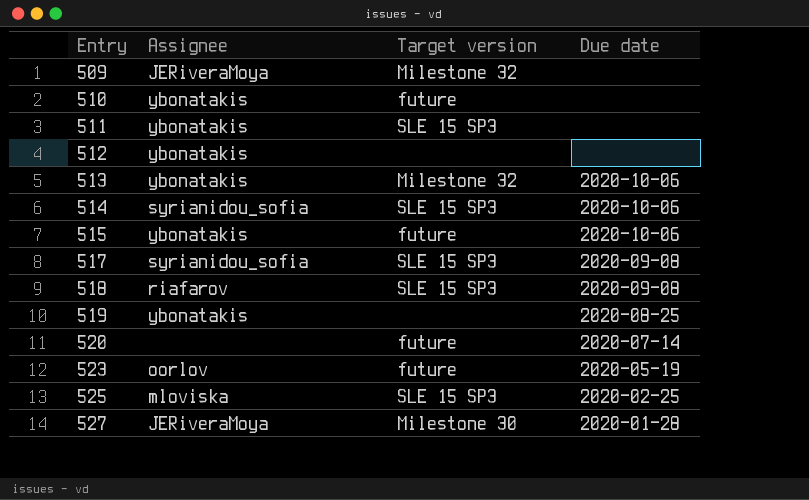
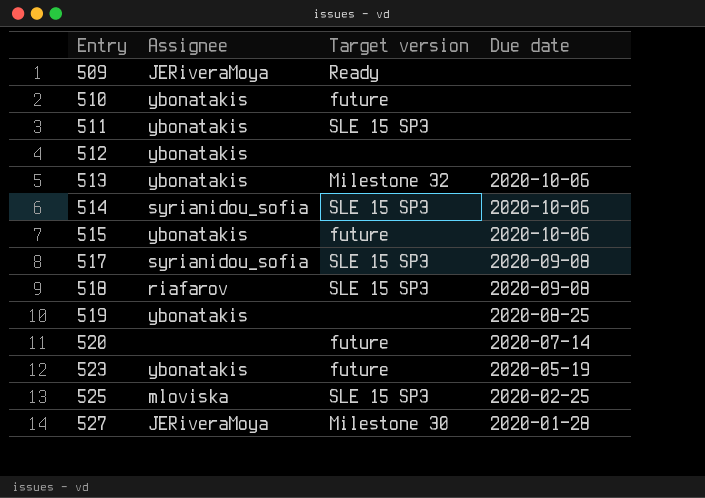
509 | Target version: Milestone 32 -> Ready
523 | Assignee: oorlov -> ybonatakis

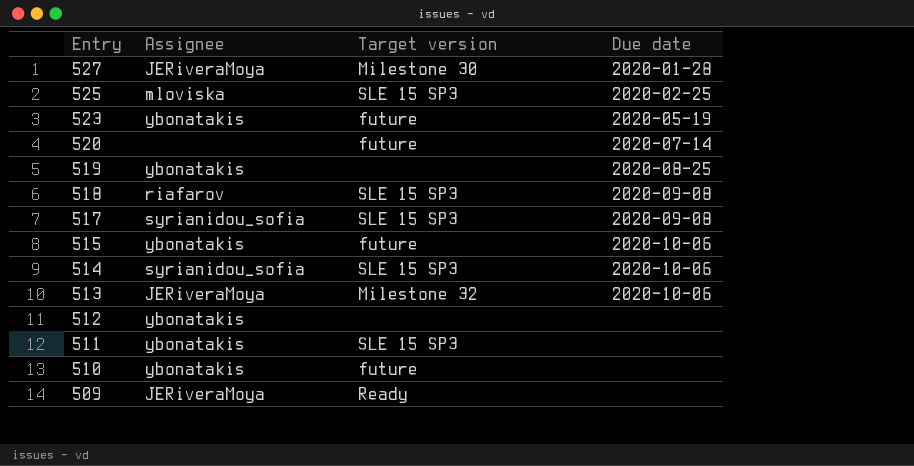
row order: Entry ascending -> Entry descending
513 | Assignee: ybonatakis -> JERiveraMoya

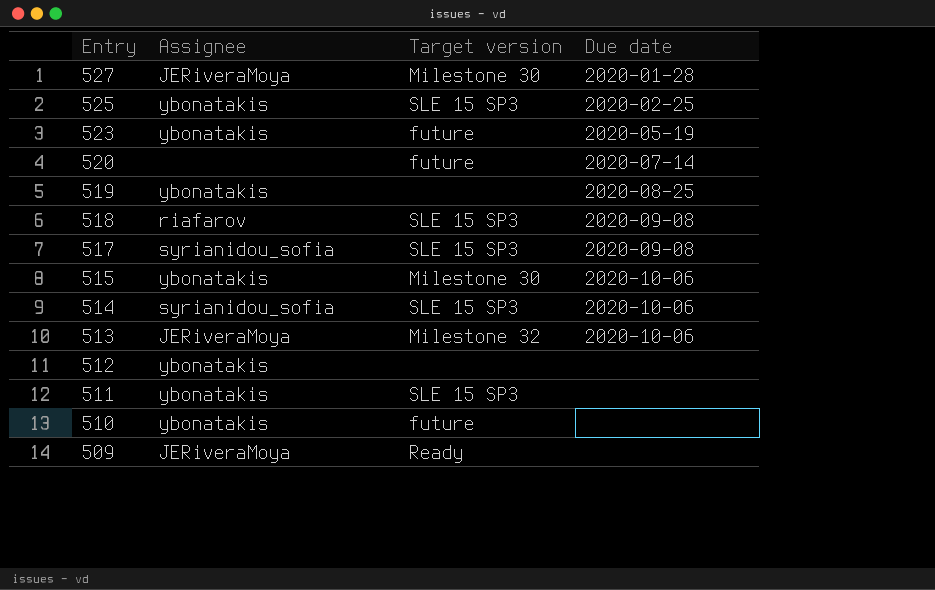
525 | Assignee: mloviska -> ybonatakis
515 | Target version: future -> Milestone 30

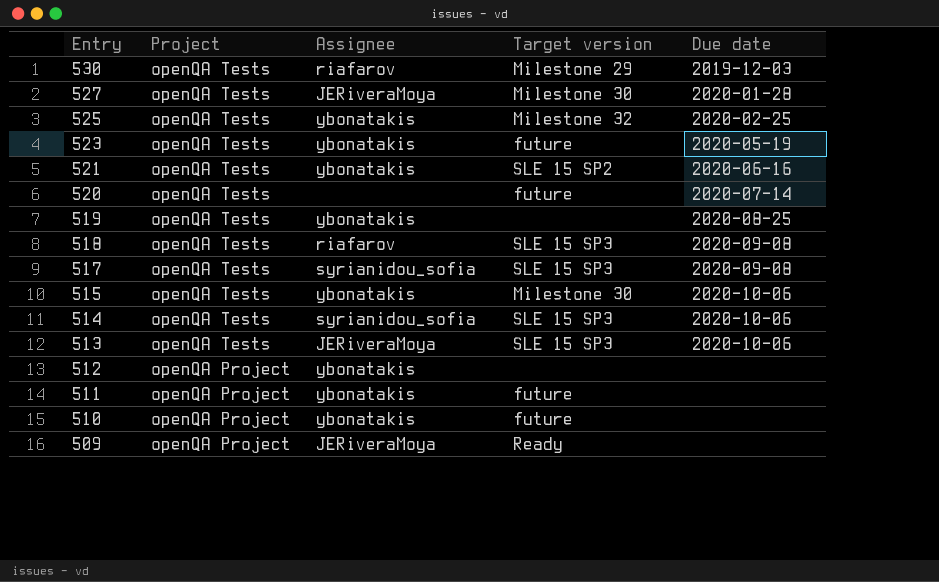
column Project | position: none -> 2
row 530: none -> openQA Tests | riafarov | Milestone 29 | 2019-12-03
525 | Target version: SLE 15 SP3 -> Milestone 32
row 521: none -> openQA Tests | ybonatakis | SLE 15 SP2 | 2020-06-16
513 | Target version: Milestone 32 -> SLE 15 SP3
511 | Target version: SLE 15 SP3 -> future

